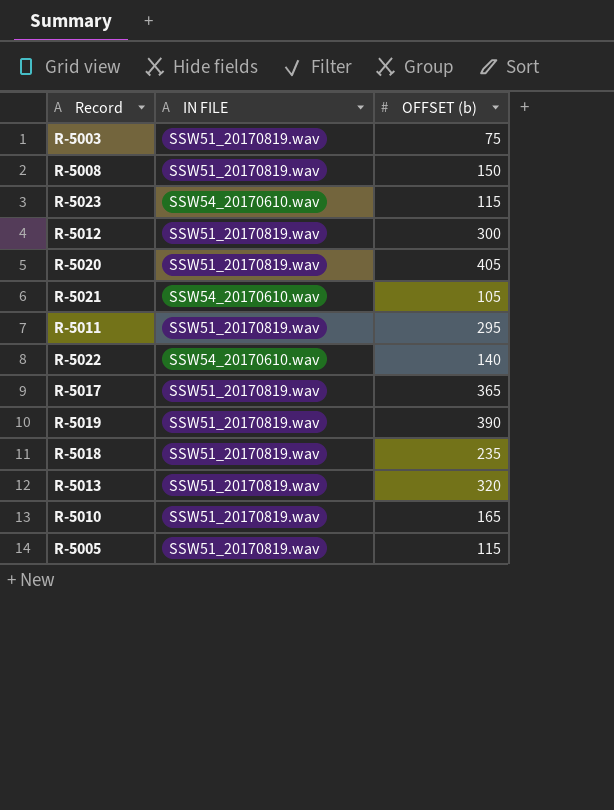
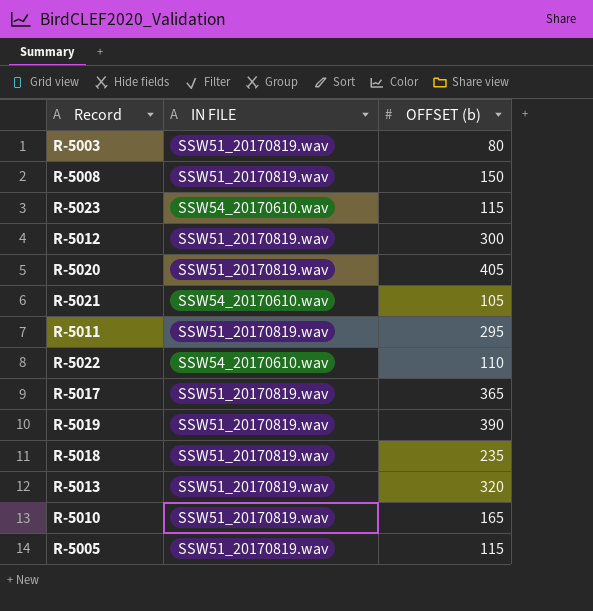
R-5003 | OFFSET (b): 75 -> 80
R-5022 | OFFSET (b): 140 -> 110

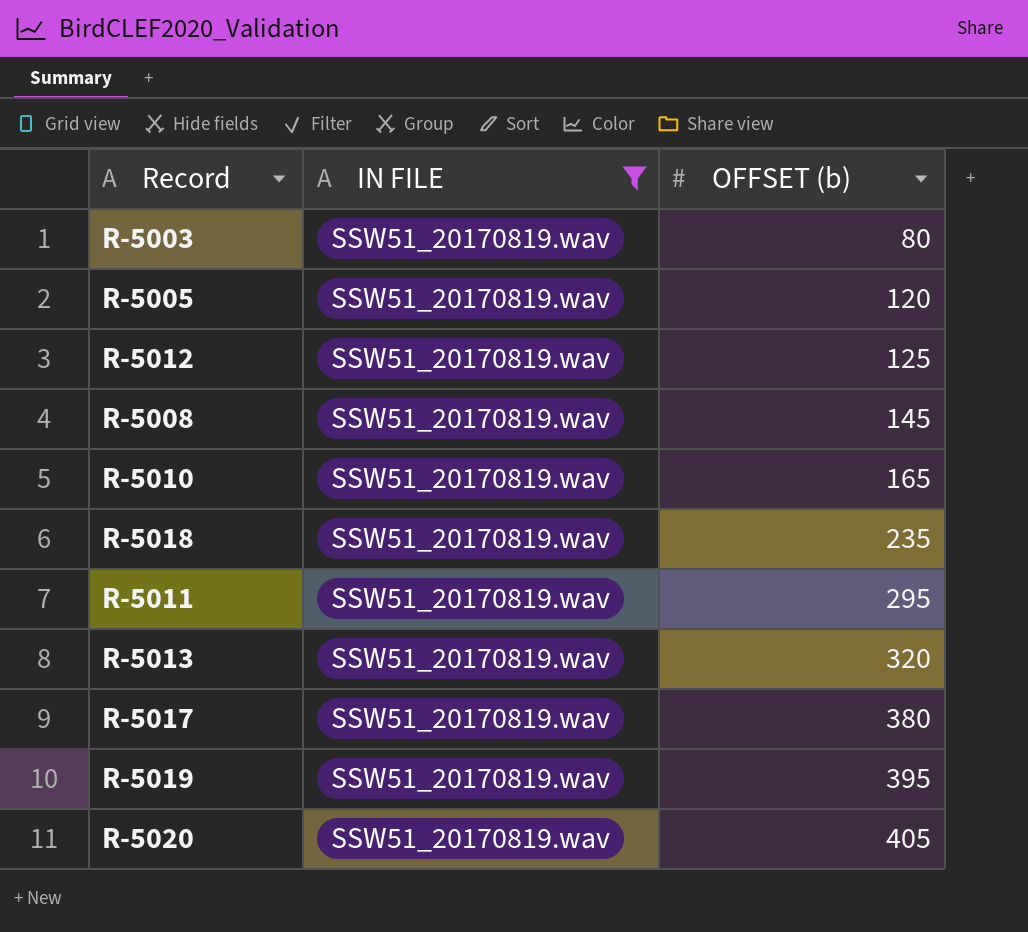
filter: none -> IN FILE = SSW51_20170819.wav
row order: none -> OFFSET (b) ascending
R-5005 | OFFSET (b): 115 -> 120
R-5012 | OFFSET (b): 300 -> 125
R-5008 | OFFSET (b): 150 -> 145
R-5017 | OFFSET (b): 365 -> 380
R-5019 | OFFSET (b): 390 -> 395

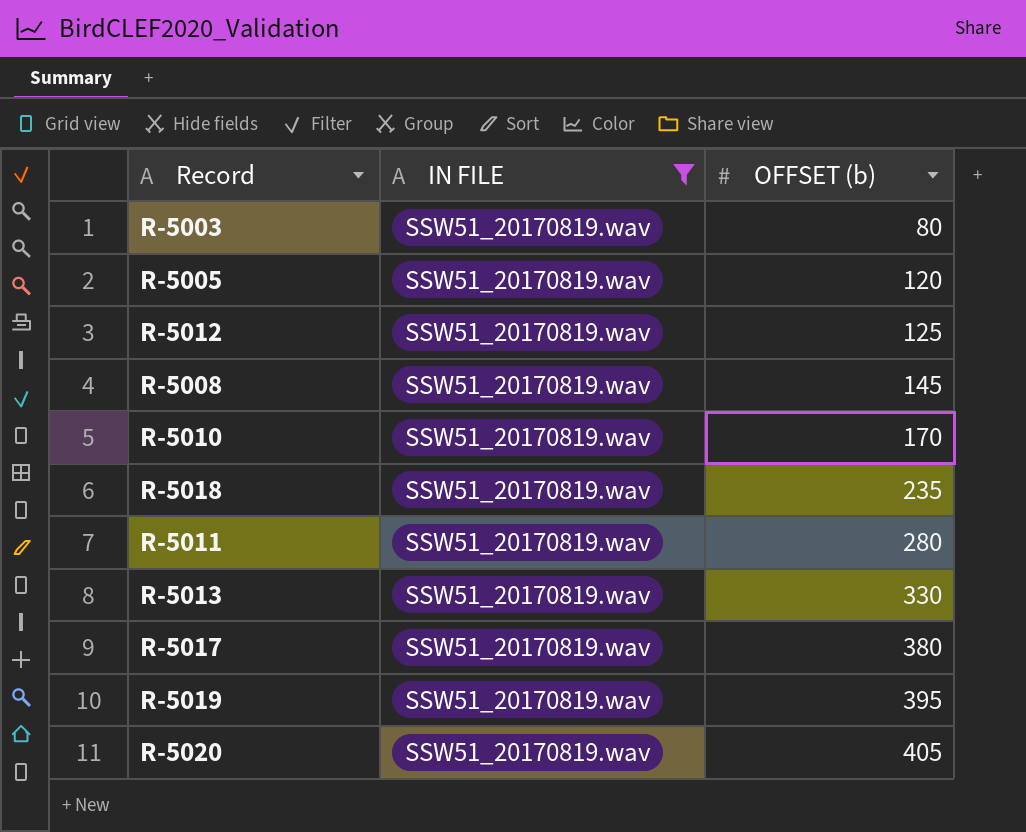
R-5010 | OFFSET (b): 165 -> 170
R-5011 | OFFSET (b): 295 -> 280
R-5013 | OFFSET (b): 320 -> 330

